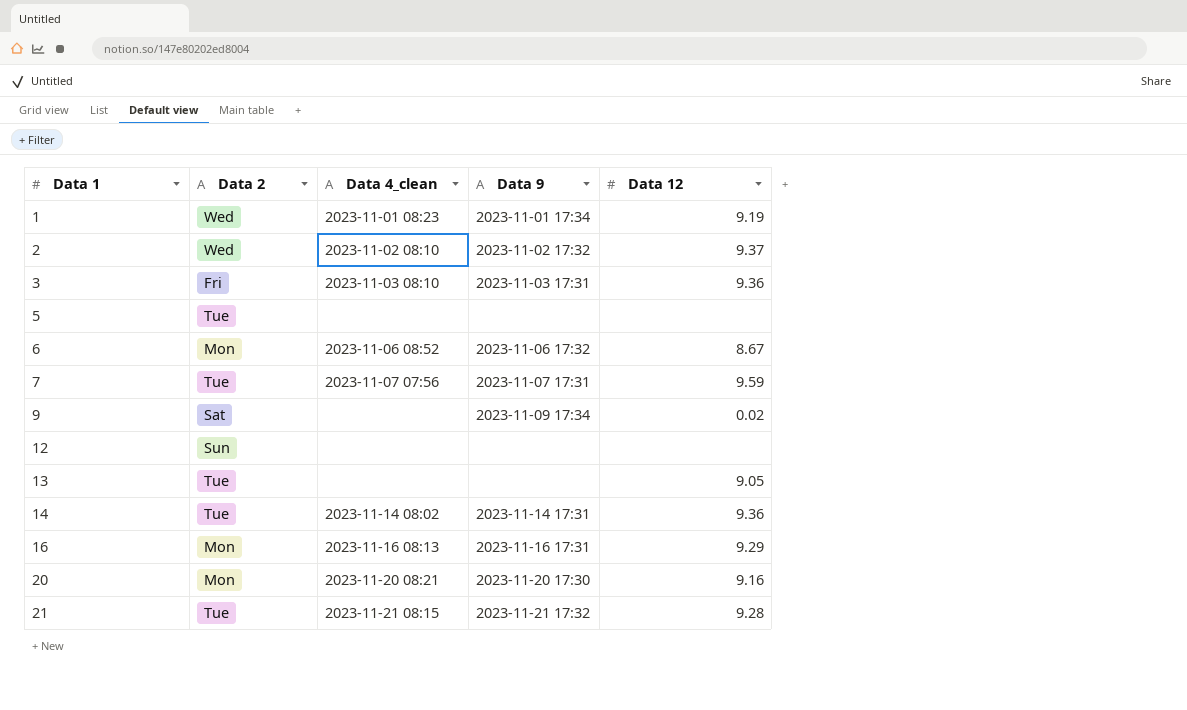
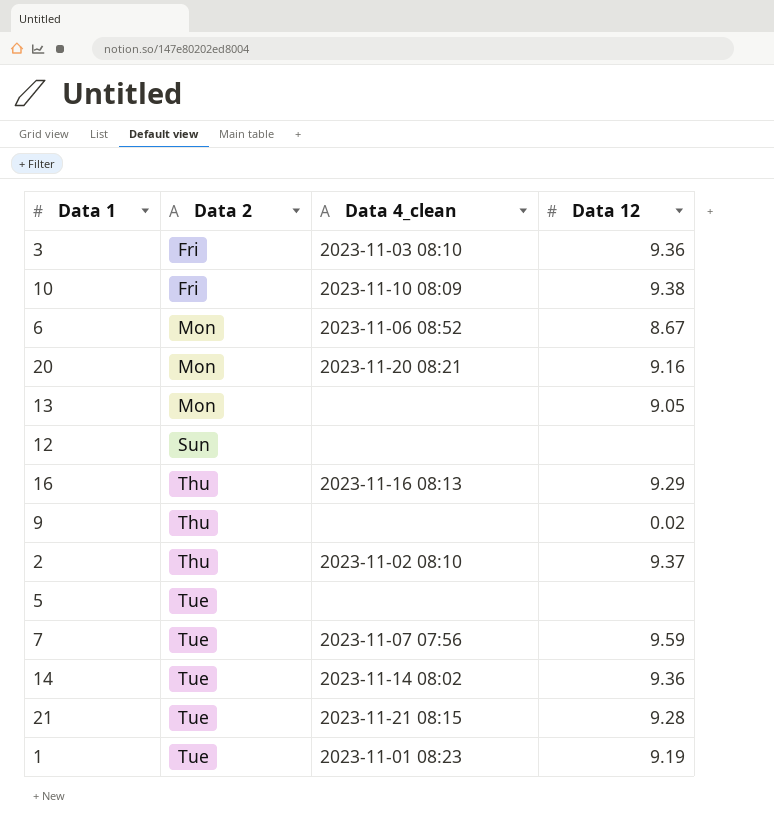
row order: Data 1 ascending -> Data 2 ascending
column Data 9 | position: 4 -> none
row 10: none -> Fri | 2023-11-10 08:09 | 9.38
13 | Data 2: Tue -> Mon
16 | Data 2: Mon -> Thu
9 | Data 2: Sat -> Thu
2 | Data 2: Wed -> Thu
1 | Data 2: Wed -> Tue

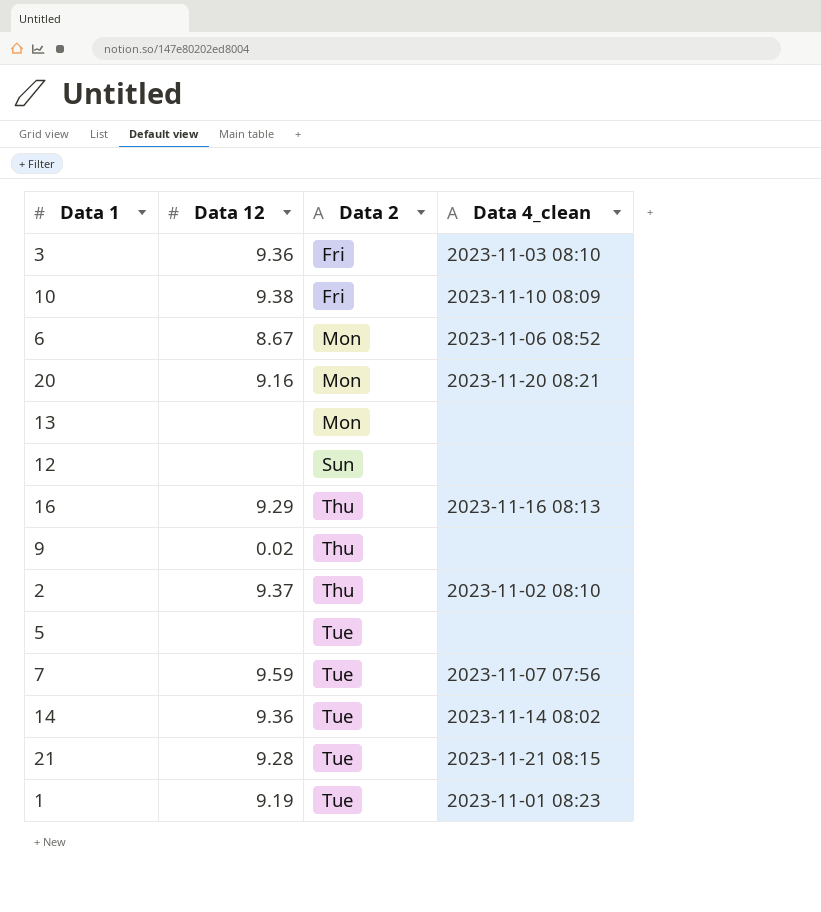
column Data 12 | position: 4 -> 2
13 | Data 12: 9.05 -> none

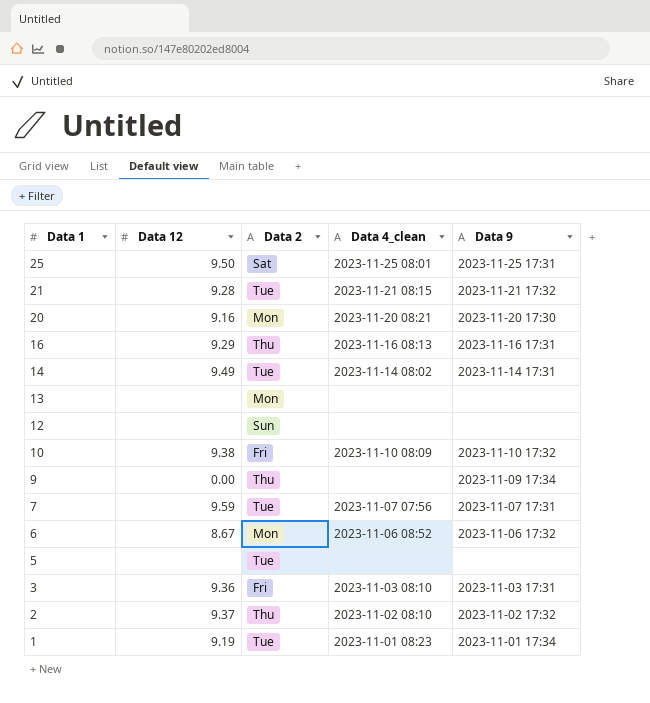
row order: Data 2 ascending -> Data 1 descending
column Data 9 | position: none -> 5
row 25: none -> 9.50 | Sat | 2023-11-25 08:01 | 2023-11-25 17:31
14 | Data 12: 9.36 -> 9.49
9 | Data 12: 0.02 -> 0.00

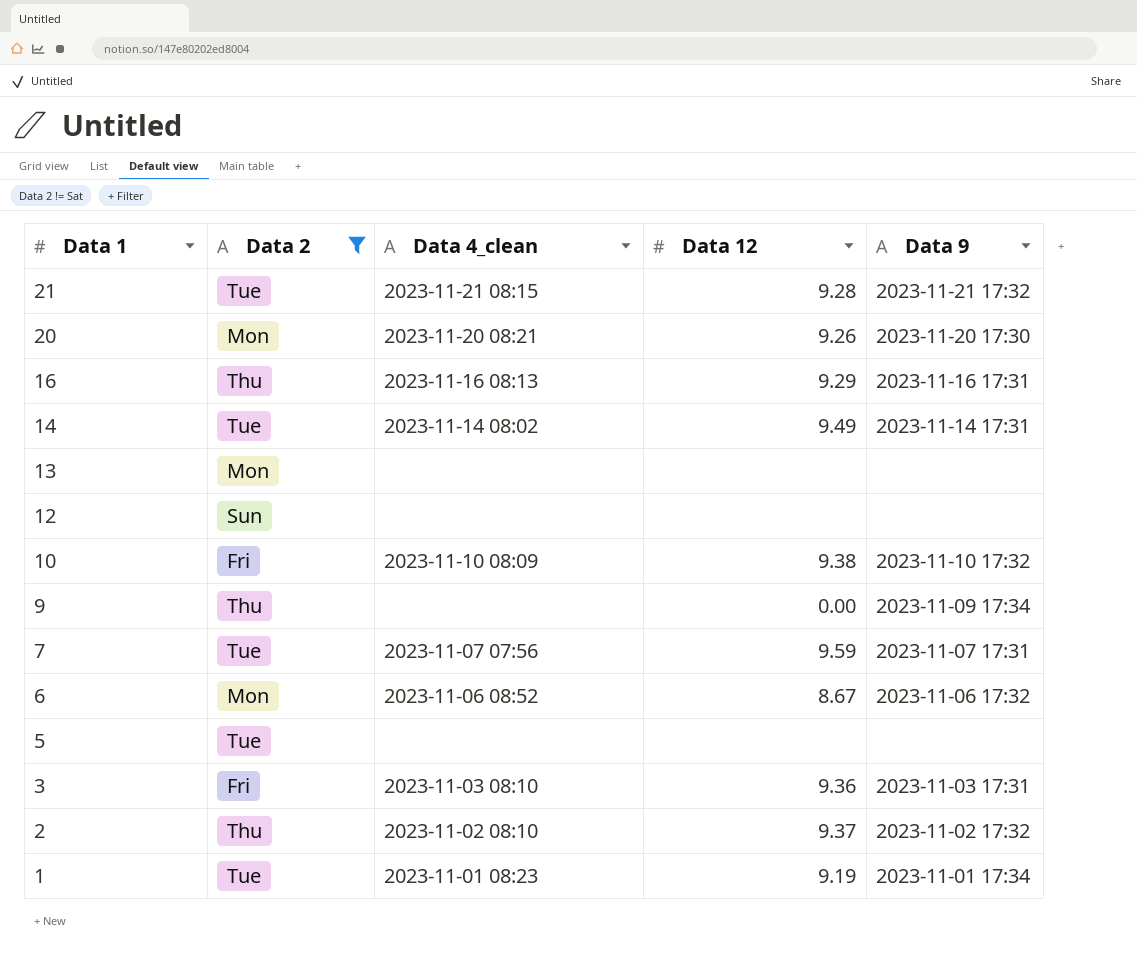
filter: none -> Data 2 != Sat
column Data 12 | position: 2 -> 4
20 | Data 12: 9.16 -> 9.26

